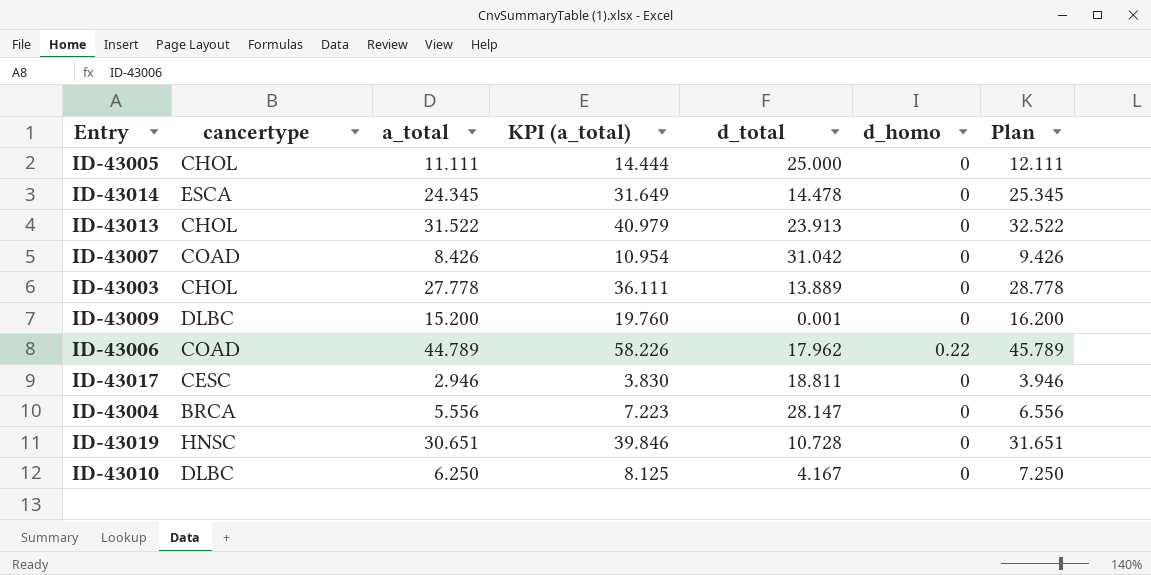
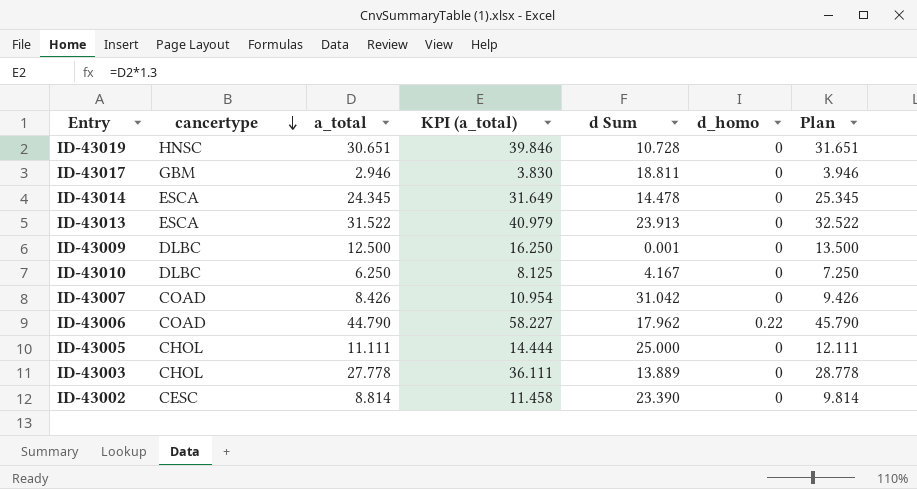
row order: none -> cancertype descending
column name: d_total -> d Sum
row ID-43004: BRCA | 5.556 | 7.223 | 28.147 | 0 | 6.556 -> none
ID-43017 | cancertype: CESC -> GBM
ID-43013 | cancertype: CHOL -> ESCA
ID-43009 | a_total: 15.200 -> 12.500
ID-43009 | KPI (a_total): 19.760 -> 16.250
ID-43009 | Plan: 16.200 -> 13.500
ID-43006 | a_total: 44.789 -> 44.790
ID-43006 | KPI (a_total): 58.226 -> 58.227
ID-43006 | Plan: 45.789 -> 45.790
row ID-43002: none -> CESC | 8.814 | 11.458 | 23.390 | 0 | 9.814

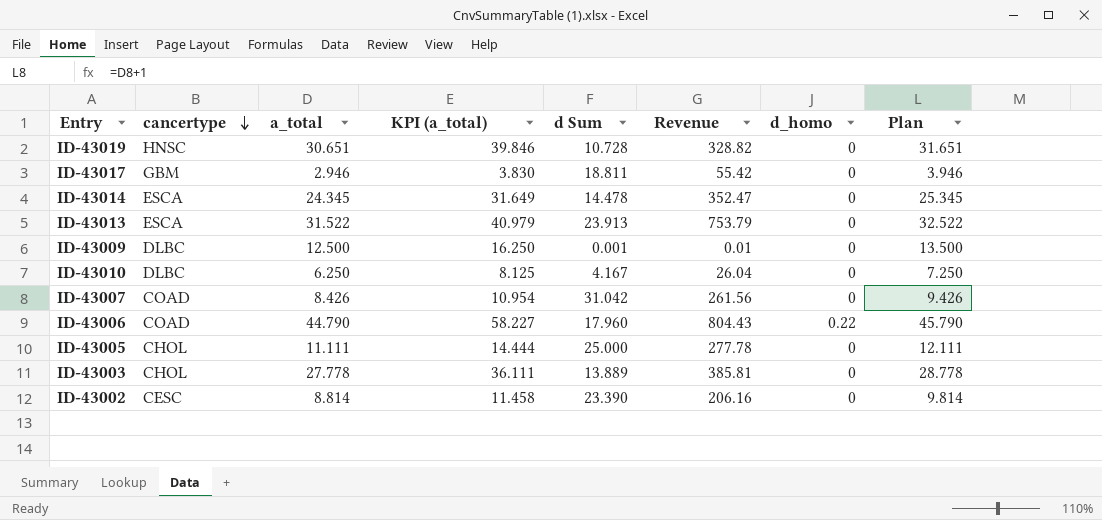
column Revenue | formula: none -> [a_total] * [d Sum]
ID-43006 | d Sum: 17.962 -> 17.960

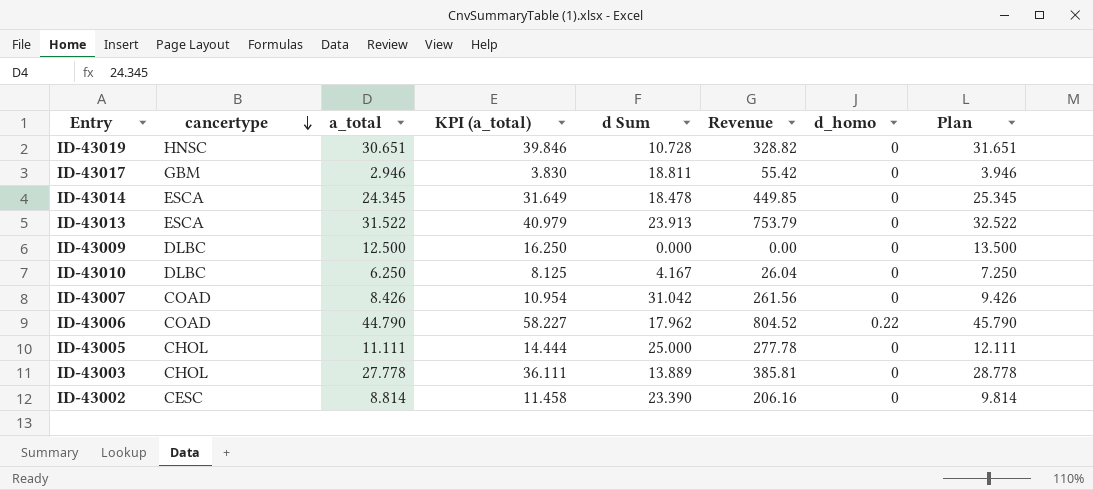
ID-43014 | d Sum: 14.478 -> 18.478
ID-43014 | Revenue: 352.47 -> 449.85
ID-43009 | d Sum: 0.001 -> 0.000
ID-43009 | Revenue: 0.01 -> 0.00
ID-43006 | d Sum: 17.960 -> 17.962
ID-43006 | Revenue: 804.43 -> 804.52

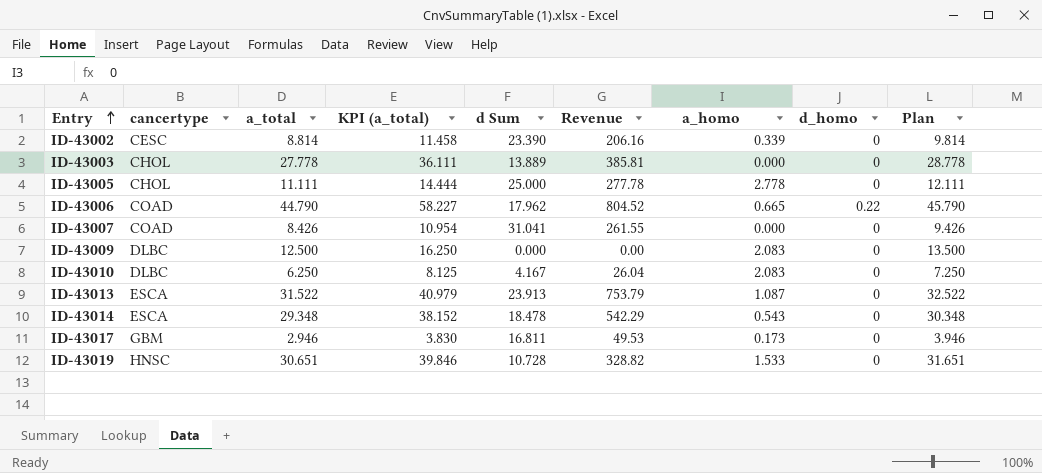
row order: cancertype descending -> Entry ascending
column a_homo | position: none -> 7
ID-43007 | d Sum: 31.042 -> 31.041
ID-43007 | Revenue: 261.56 -> 261.55
ID-43014 | a_total: 24.345 -> 29.348
ID-43014 | KPI (a_total): 31.649 -> 38.152
ID-43014 | Revenue: 449.85 -> 542.29
ID-43014 | Plan: 25.345 -> 30.348
ID-43017 | d Sum: 18.811 -> 16.811
ID-43017 | Revenue: 55.42 -> 49.53

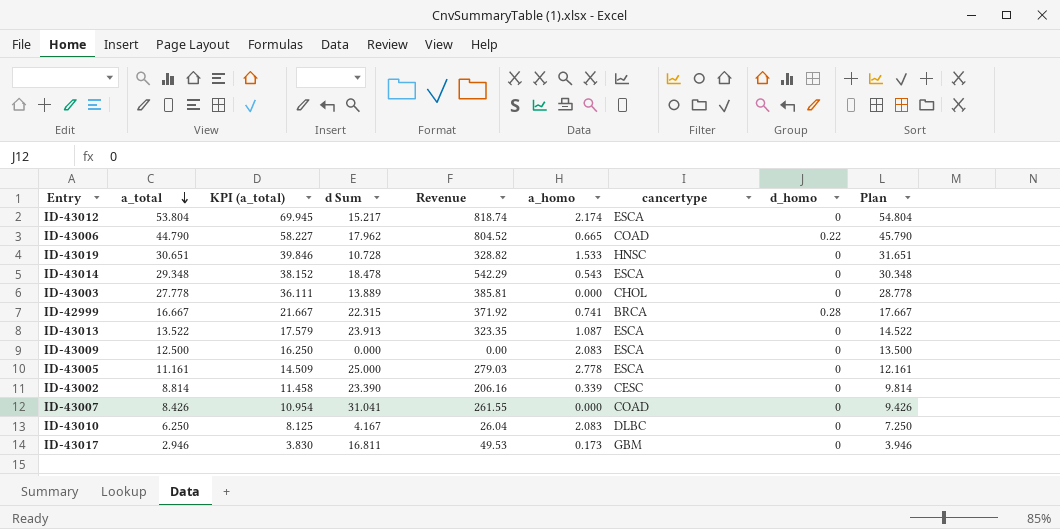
row order: Entry ascending -> a_total descending
column cancertype | position: 2 -> 7
row ID-43012: none -> 53.804 | 69.945 | 15.217 | 818.74 | 2.174 | ESCA | 0 | 54.804
row ID-42999: none -> 16.667 | 21.667 | 22.315 | 371.92 | 0.741 | BRCA | 0.28 | 17.667
ID-43013 | a_total: 31.522 -> 13.522
ID-43013 | KPI (a_total): 40.979 -> 17.579
ID-43013 | Revenue: 753.79 -> 323.35
ID-43013 | Plan: 32.522 -> 14.522
ID-43009 | cancertype: DLBC -> ESCA
ID-43005 | a_total: 11.111 -> 11.161
ID-43005 | KPI (a_total): 14.444 -> 14.509
ID-43005 | Revenue: 277.78 -> 279.03
ID-43005 | cancertype: CHOL -> ESCA
ID-43005 | Plan: 12.111 -> 12.161

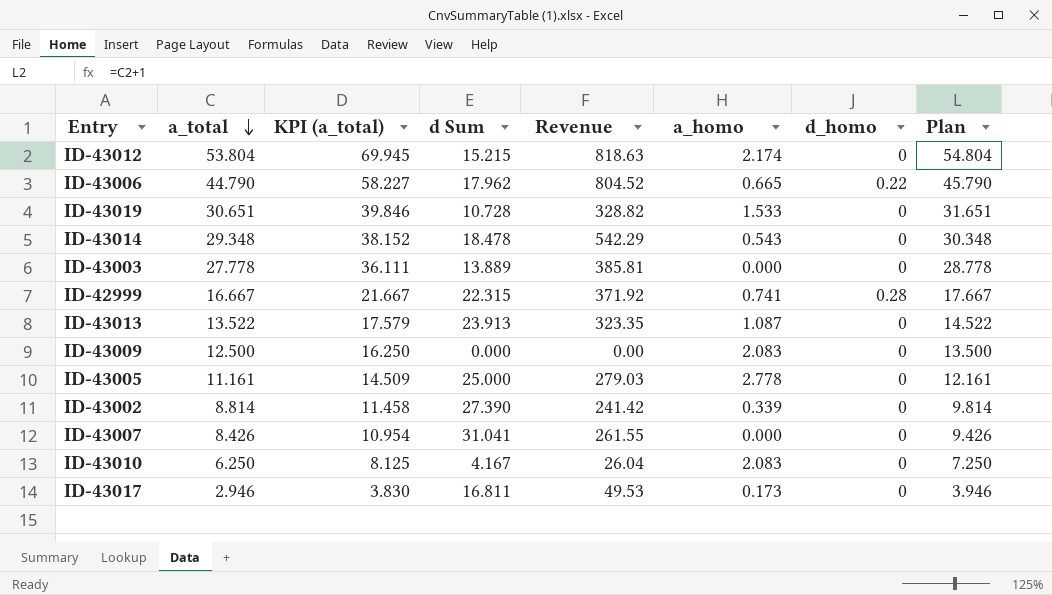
column cancertype | position: 7 -> none
ID-43012 | d Sum: 15.217 -> 15.215
ID-43012 | Revenue: 818.74 -> 818.63
ID-43002 | d Sum: 23.390 -> 27.390
ID-43002 | Revenue: 206.16 -> 241.42

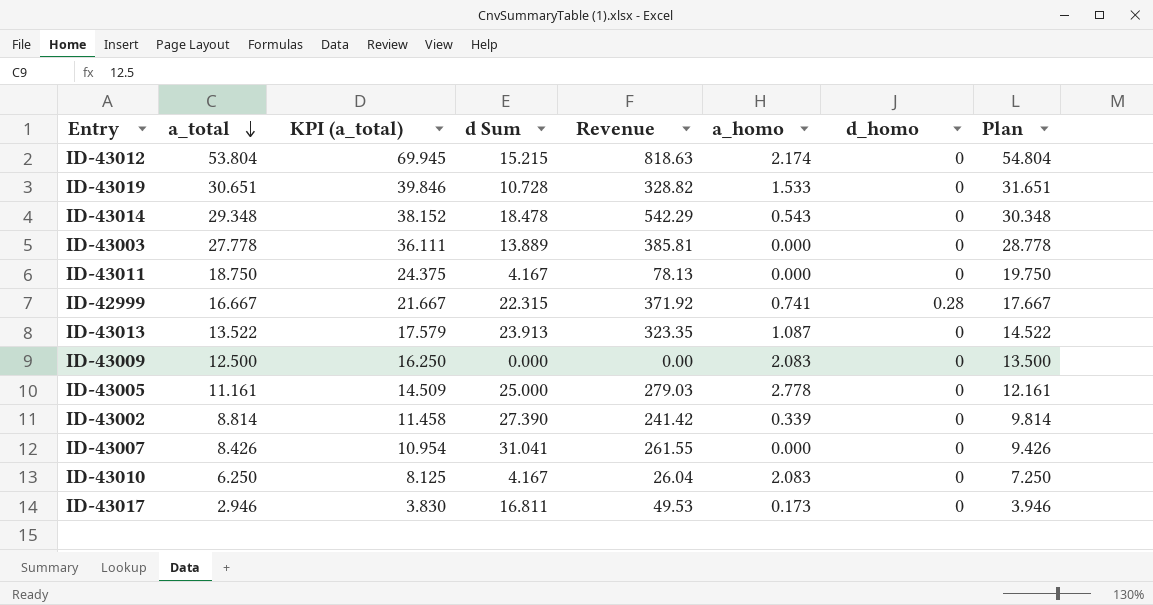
row ID-43006: 44.790 | 58.227 | 17.962 | 804.52 | 0.665 | 0.22 | 45.790 -> none
row ID-43011: none -> 18.750 | 24.375 | 4.167 | 78.13 | 0.000 | 0 | 19.750

